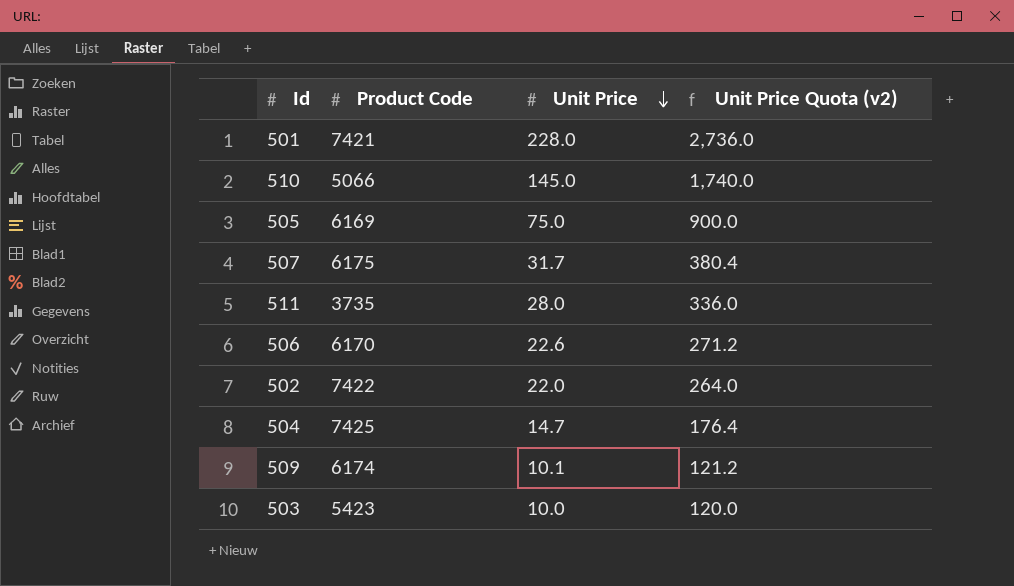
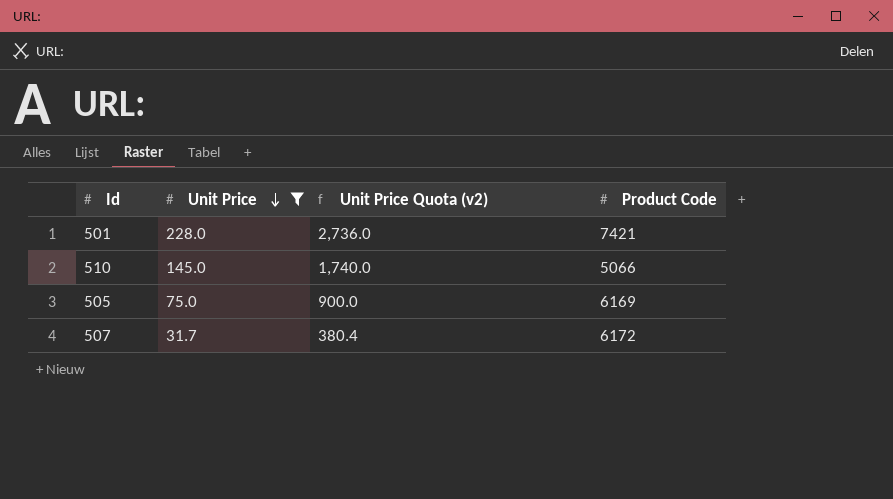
filter: none -> Unit Price >= 31.7
column Product Code | position: 2 -> 4
507 | Product Code: 6175 -> 6172

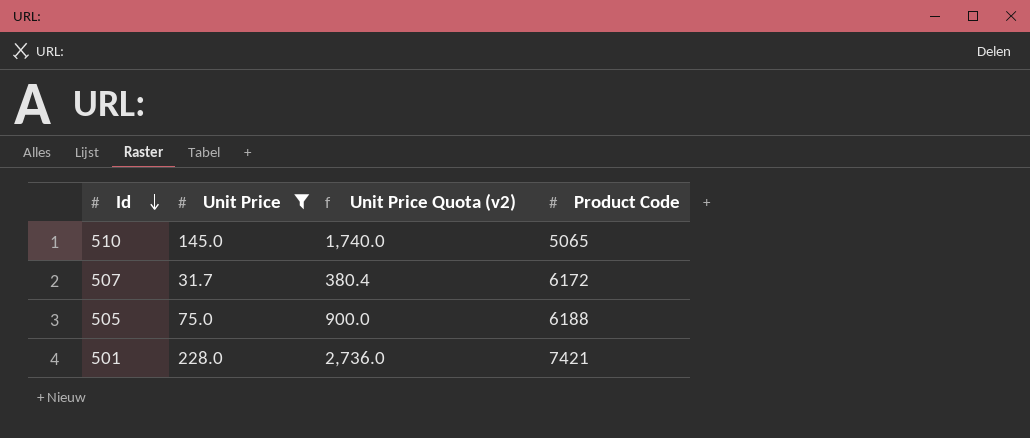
row order: Unit Price descending -> Id descending
510 | Product Code: 5066 -> 5065
505 | Product Code: 6169 -> 6188

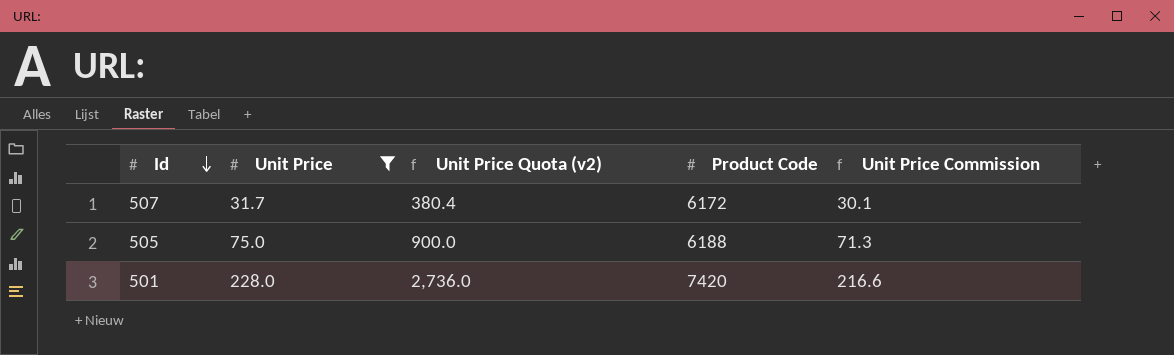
column Unit Price Commission | formula: none -> [Unit Price] * 0.95
row 510: 145.0 | 1,740.0 | 5065 -> none
501 | Product Code: 7421 -> 7420

